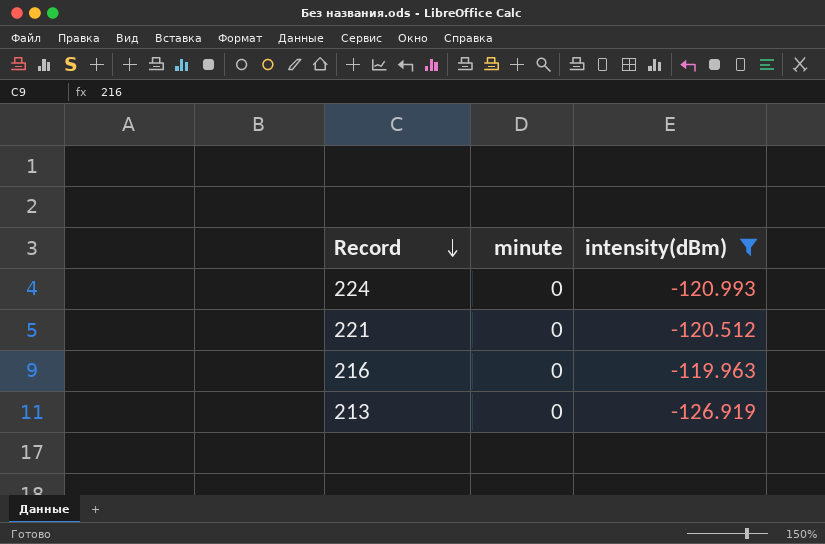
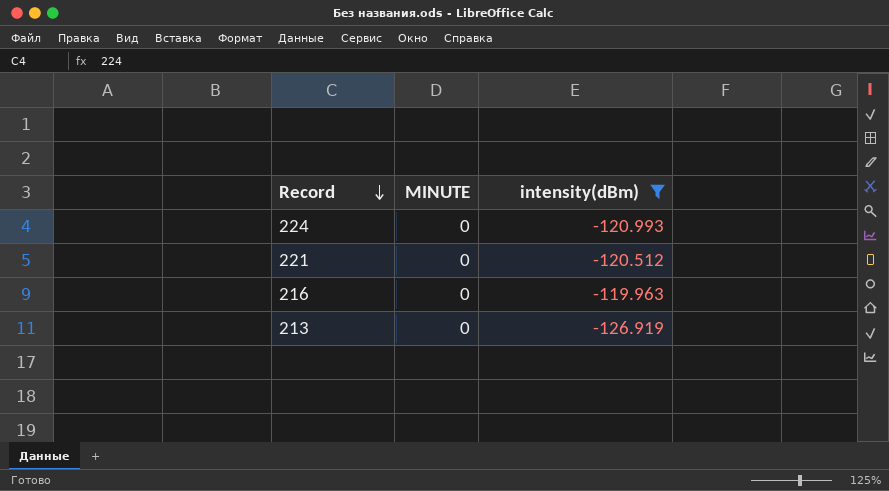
column name: minute -> MINUTE

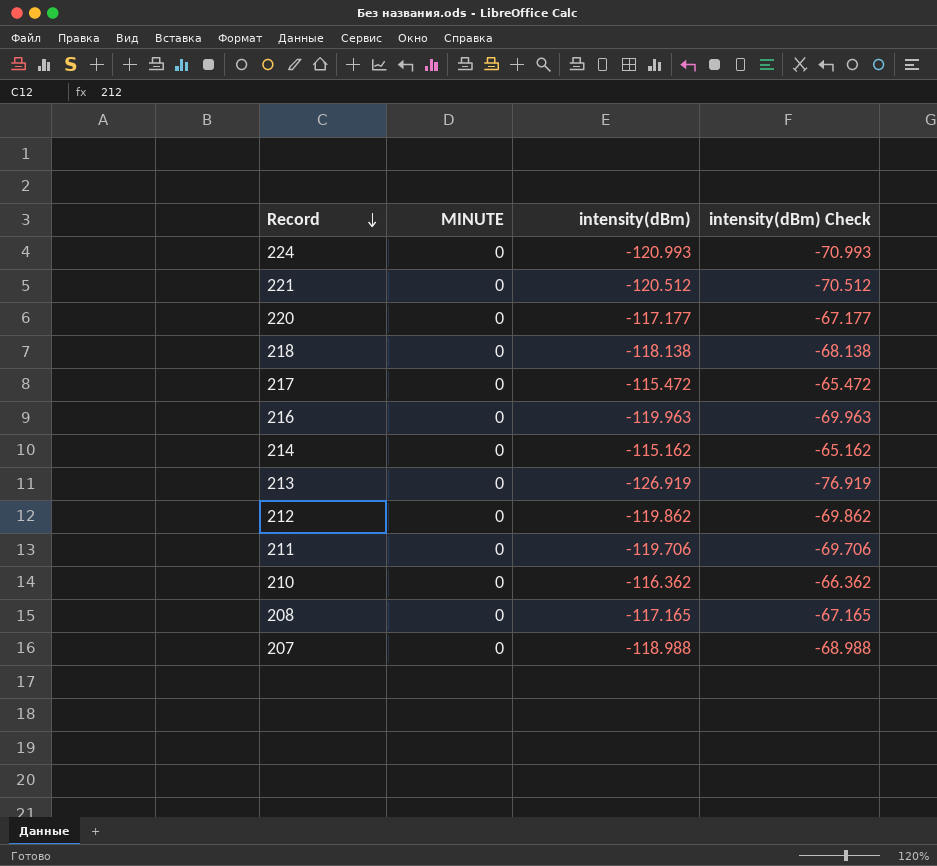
filter: intensity(dBm) <= -119.963 -> none
column intensity(dBm) Check | formula: none -> [intensity(dBm)] + 50

